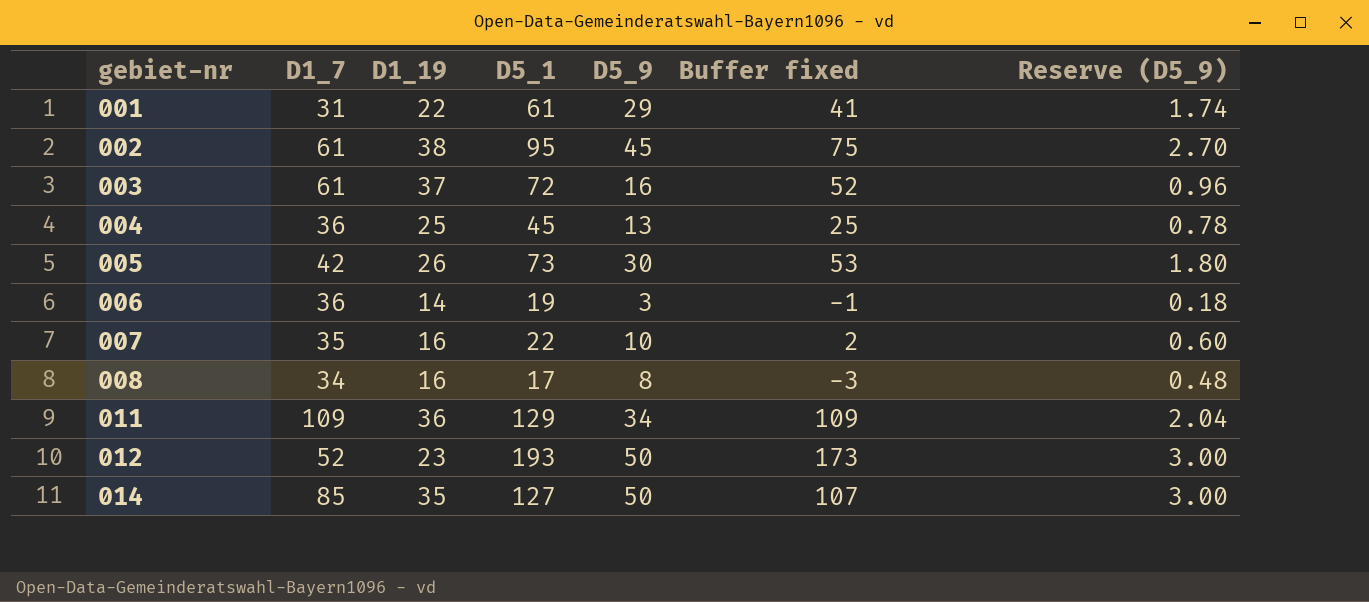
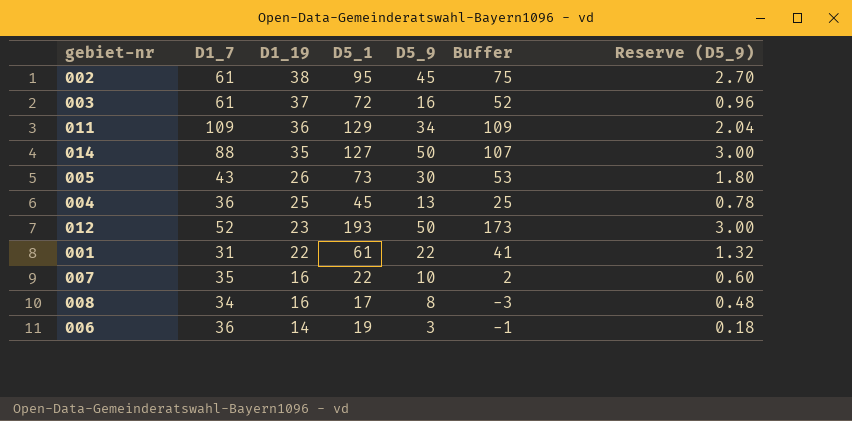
row order: gebiet-nr ascending -> D1_19 descending
column name: Buffer fixed -> Buffer
014 | D1_7: 85 -> 88
005 | D1_7: 42 -> 43
001 | D5_9: 29 -> 22
001 | Reserve (D5_9): 1.74 -> 1.32

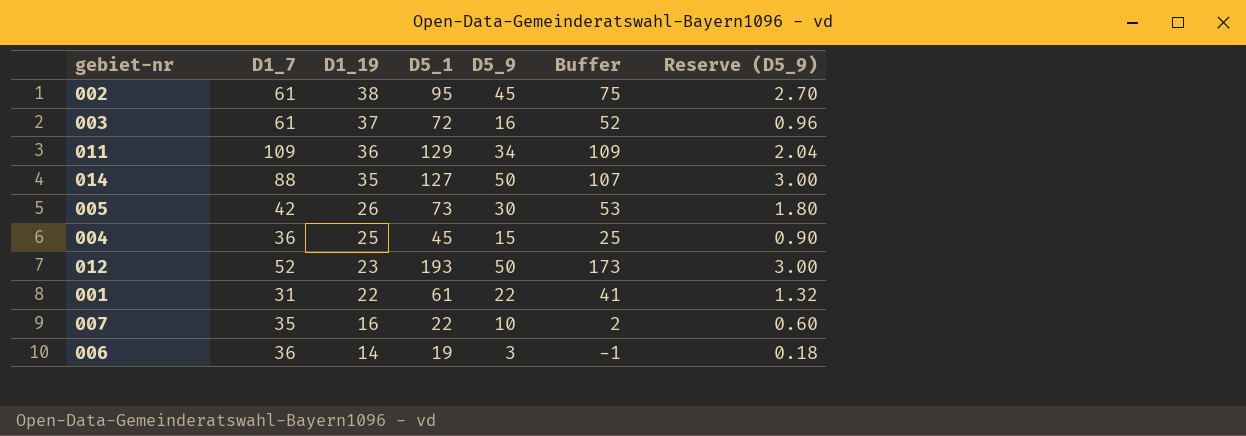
row 008: 34 | 16 | 17 | 8 | -3 | 0.48 -> none
005 | D1_7: 43 -> 42
004 | D5_9: 13 -> 15
004 | Reserve (D5_9): 0.78 -> 0.90

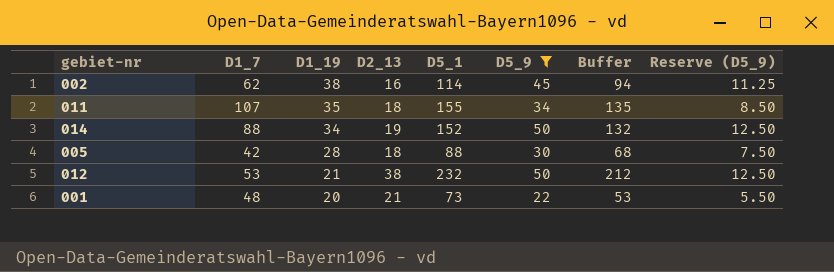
filter: none -> D5_9 >= 22
column D2_13 | position: none -> 4
column Reserve (D5_9) | formula: [D5_9] * 0.06 -> [D5_9] * 0.25
002 | D1_7: 61 -> 62
002 | D5_1: 95 -> 114
002 | Buffer: 75 -> 94
011 | D1_7: 109 -> 107
011 | D1_19: 36 -> 35
011 | D5_1: 129 -> 155
011 | Buffer: 109 -> 135
014 | D1_19: 35 -> 34
014 | D5_1: 127 -> 152
014 | Buffer: 107 -> 132
005 | D1_19: 26 -> 28
005 | D5_1: 73 -> 88
005 | Buffer: 53 -> 68
012 | D1_7: 52 -> 53
012 | D1_19: 23 -> 21
012 | D5_1: 193 -> 232
012 | Buffer: 173 -> 212
001 | D1_7: 31 -> 48
001 | D1_19: 22 -> 20
001 | D5_1: 61 -> 73
001 | Buffer: 41 -> 53

